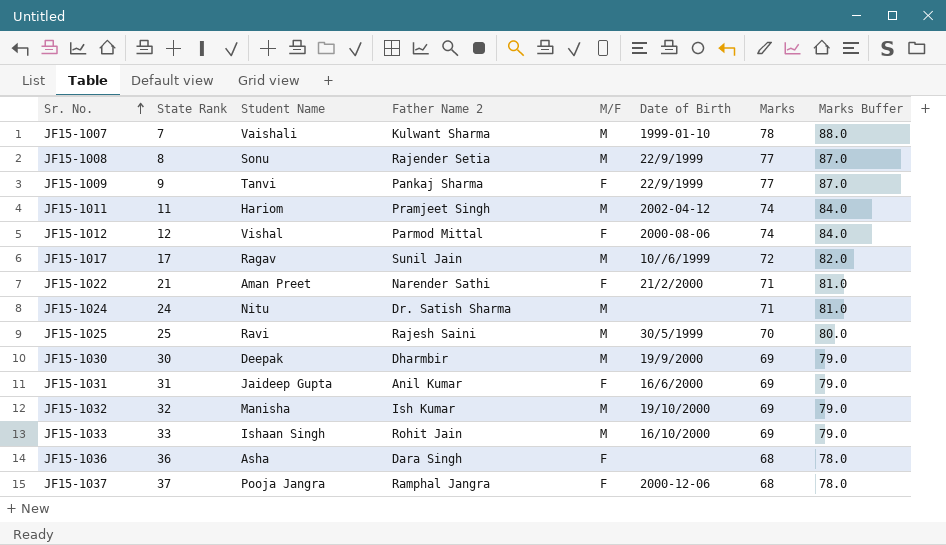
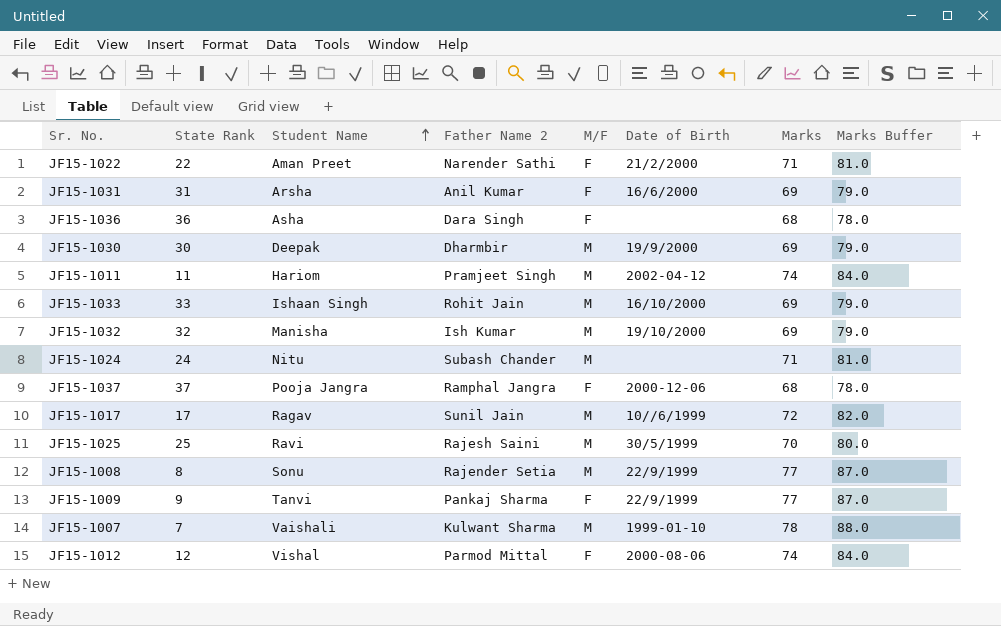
row order: Sr. No. ascending -> Student Name ascending
JF15-1022 | State Rank: 21 -> 22
JF15-1031 | Student Name: Jaideep Gupta -> Arsha
JF15-1024 | Father Name 2: Dr. Satish Sharma -> Subash Chander

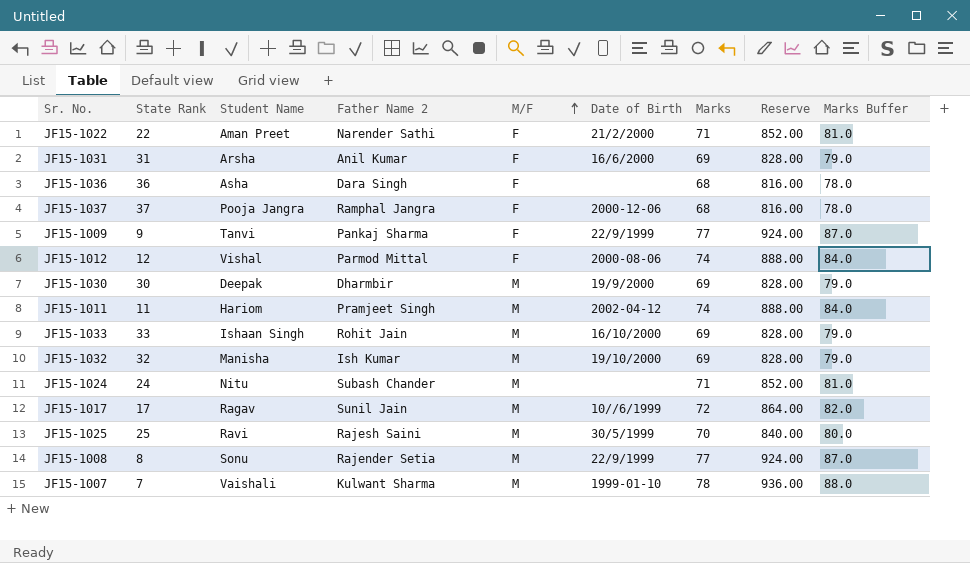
row order: Student Name ascending -> M/F ascending
column Reserve | formula: none -> [Marks] * 12

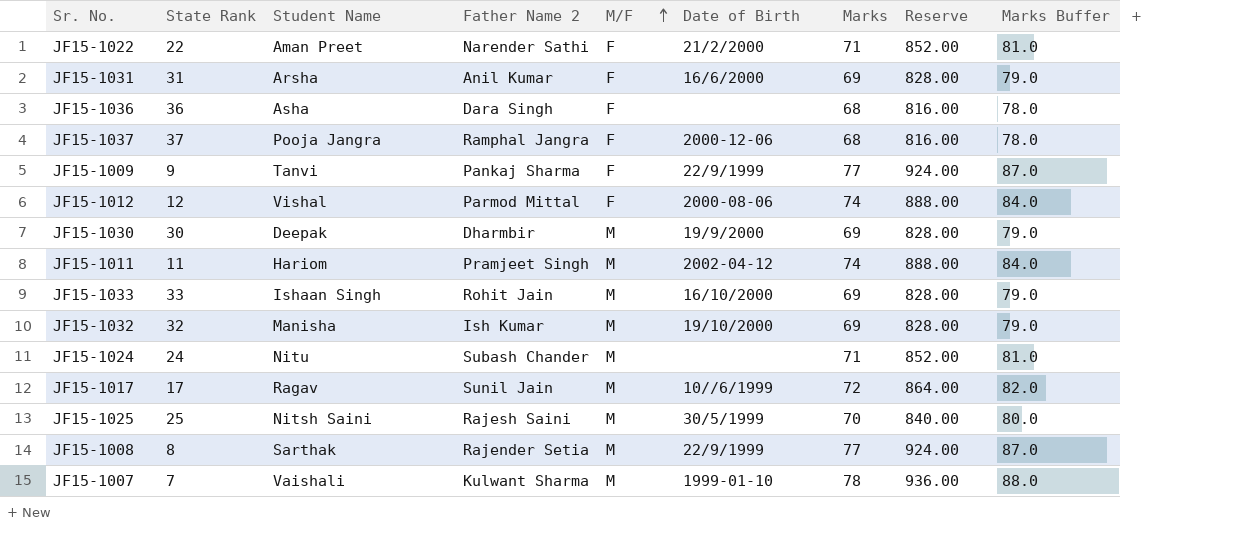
JF15-1025 | Student Name: Ravi -> Nitsh Saini
JF15-1008 | Student Name: Sonu -> Sarthak

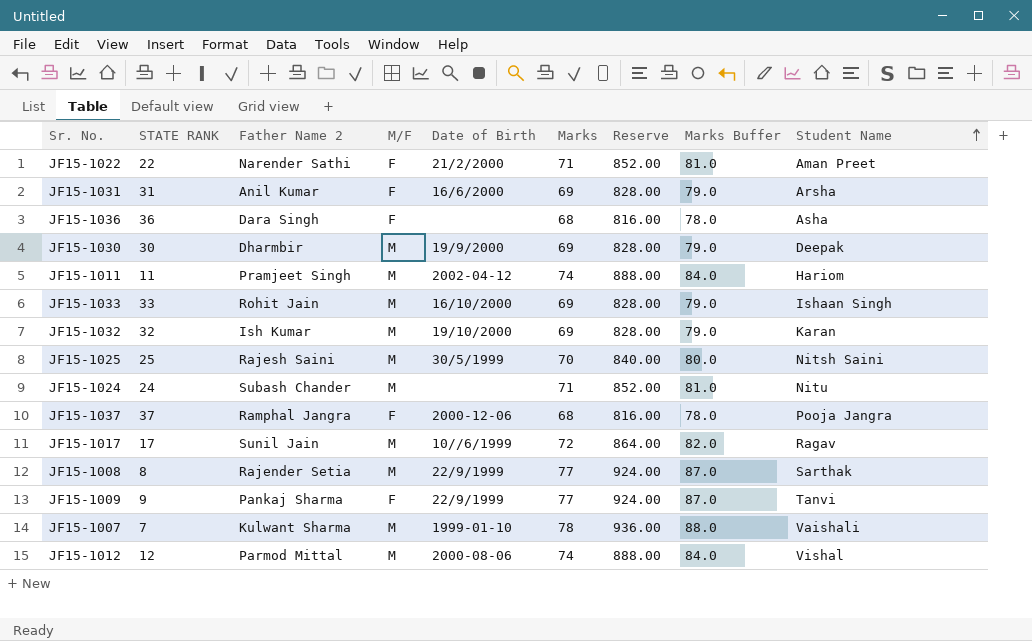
row order: M/F ascending -> Student Name ascending
column name: State Rank -> STATE RANK
column Student Name | position: 3 -> 9
JF15-1032 | Student Name: Manisha -> Karan
JF15-1012 | M/F: F -> M

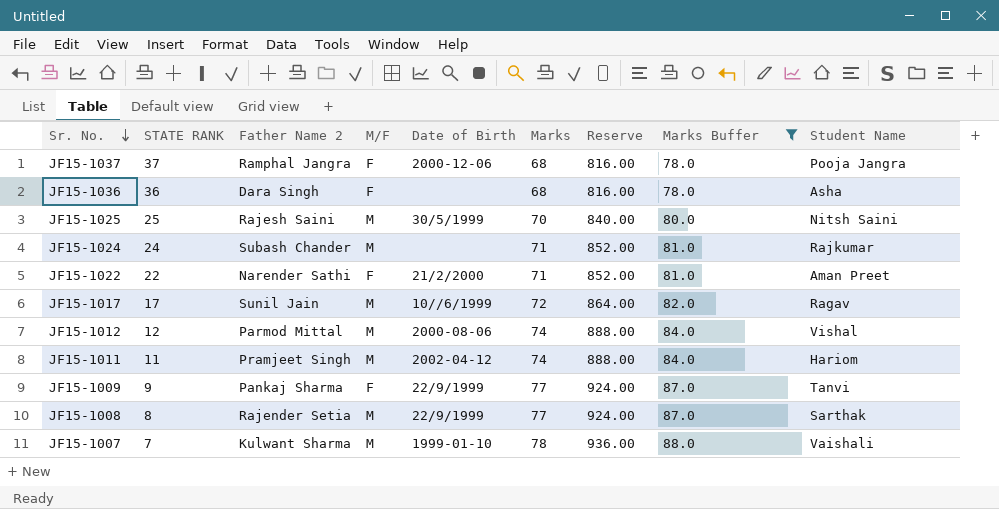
filter: none -> Marks Buffer != 79.0
row order: Student Name ascending -> Sr. No. descending
JF15-1024 | Student Name: Nitu -> Rajkumar

